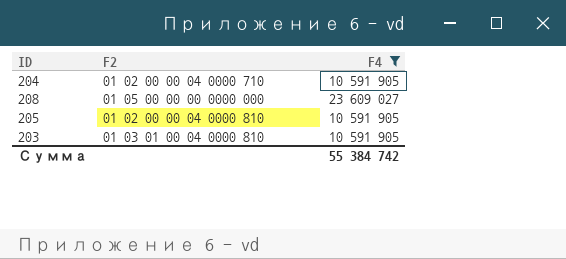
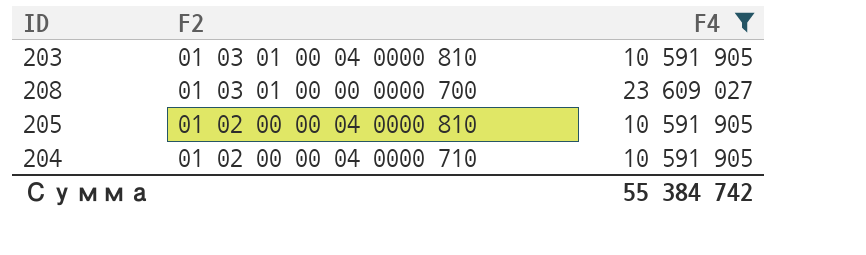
row order: none -> F2 descending
208 | F2: 01 05 00 00 00 0000 000 -> 01 03 01 00 00 0000 700

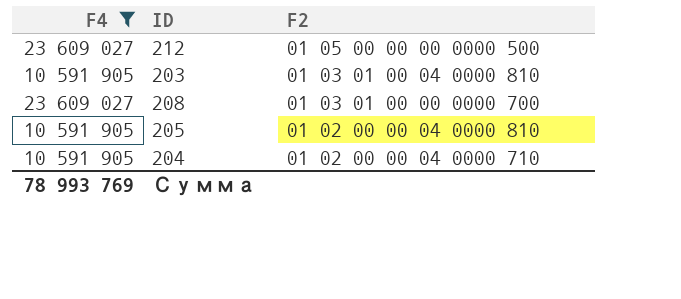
column F4 | position: 3 -> 1
row 212: none -> 23 609 027 | 01 05 00 00 00 0000 500
Сумма | F4: 55 384 742 -> 78 993 769

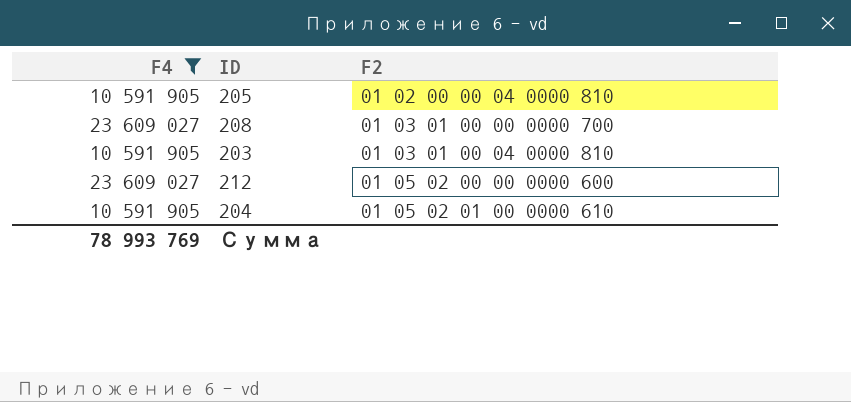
row order: F2 descending -> F2 ascending
212 | F2: 01 05 00 00 00 0000 500 -> 01 05 02 00 00 0000 600
204 | F2: 01 02 00 00 04 0000 710 -> 01 05 02 01 00 0000 610

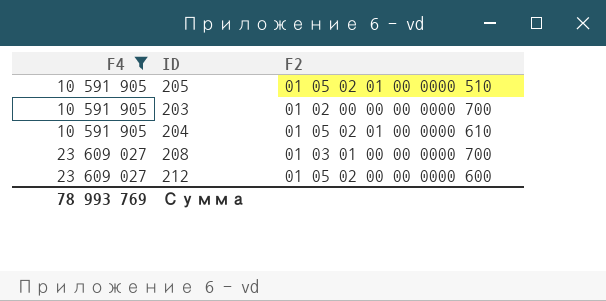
row order: F2 ascending -> F4 ascending
205 | F2: 01 02 00 00 04 0000 810 -> 01 05 02 01 00 0000 510
203 | F2: 01 03 01 00 04 0000 810 -> 01 02 00 00 00 0000 700

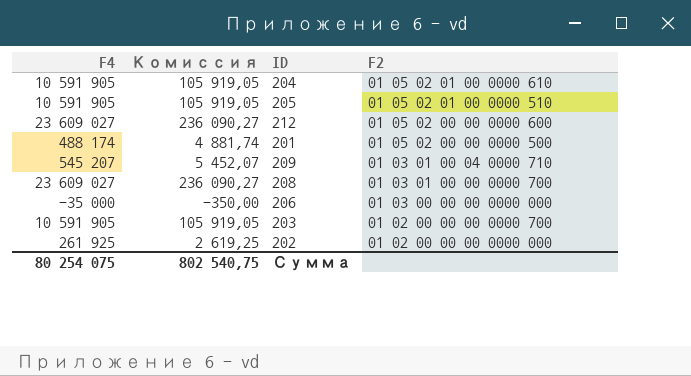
filter: F4 >= 10 591 905 -> none
row order: F4 ascending -> F2 descending
column Комиссия | formula: none -> [F4] * 0,01
Сумма | F4: 78 993 769 -> 80 254 075

